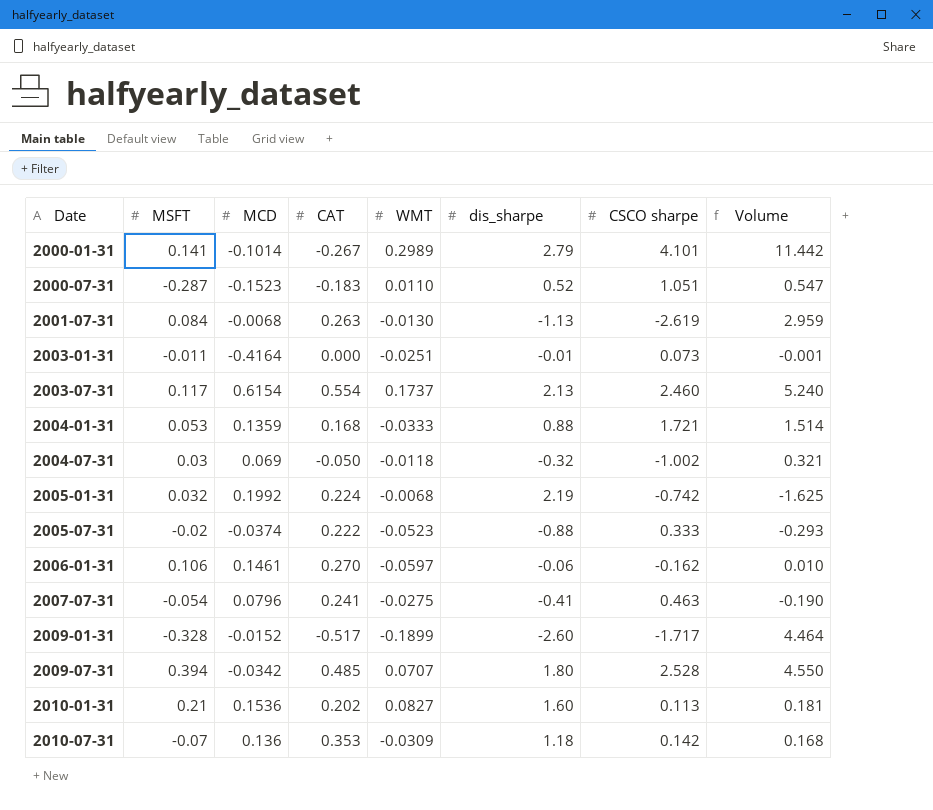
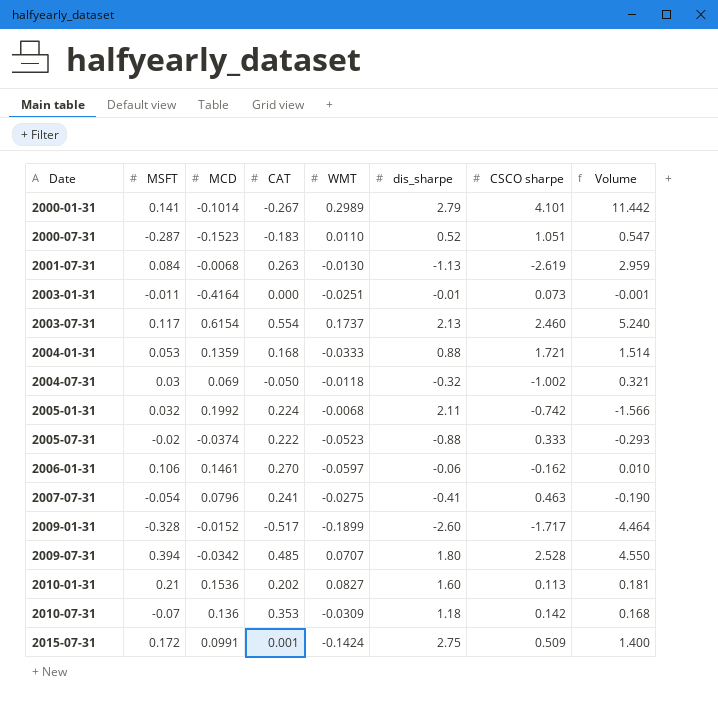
2005-01-31 | dis_sharpe: 2.19 -> 2.11
2005-01-31 | Volume: -1.625 -> -1.566
row 2015-07-31: none -> 0.172 | 0.0991 | 0.001 | -0.1424 | 2.75 | 0.509 | 1.400

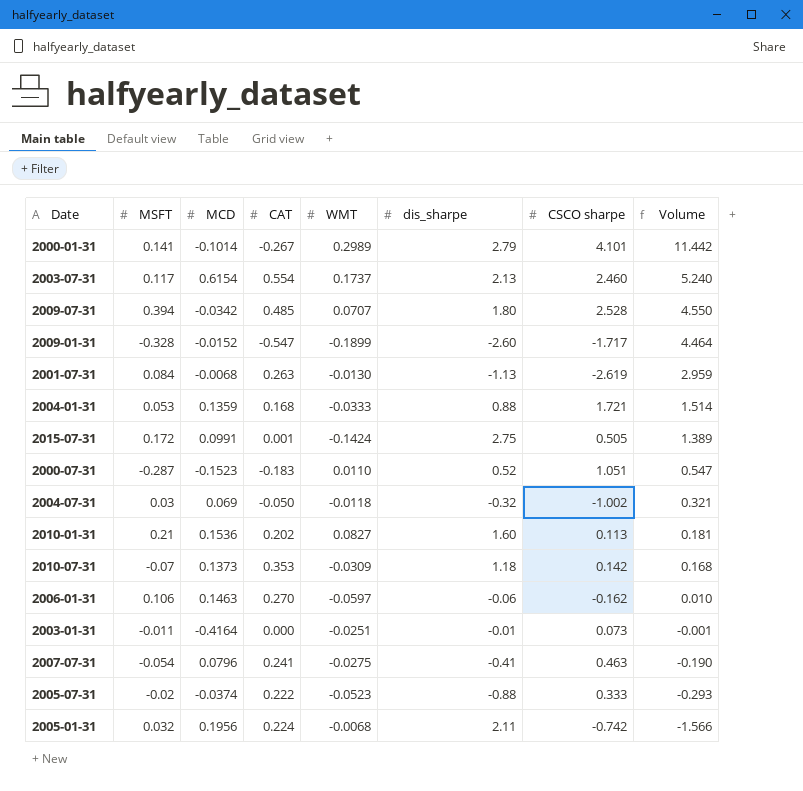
row order: Date ascending -> Volume descending
2009-01-31 | CAT: -0.517 -> -0.547
2015-07-31 | CSCO sharpe: 0.509 -> 0.505
2015-07-31 | Volume: 1.400 -> 1.389
2010-07-31 | MCD: 0.136 -> 0.1373
2006-01-31 | MCD: 0.1461 -> 0.1463
2005-01-31 | MCD: 0.1992 -> 0.1956

